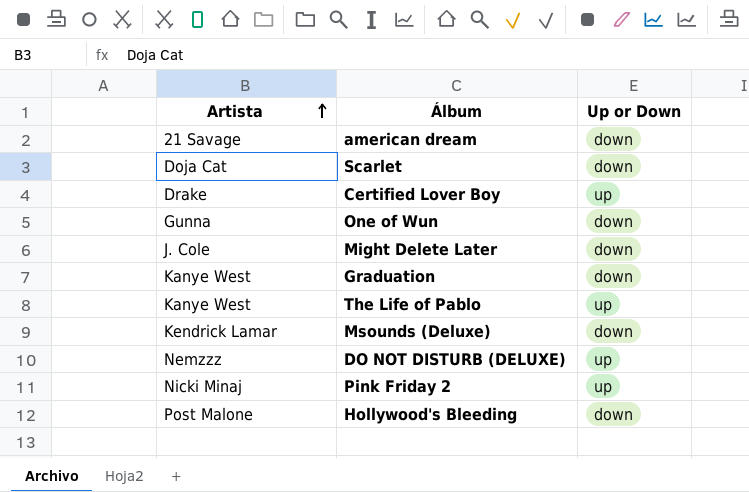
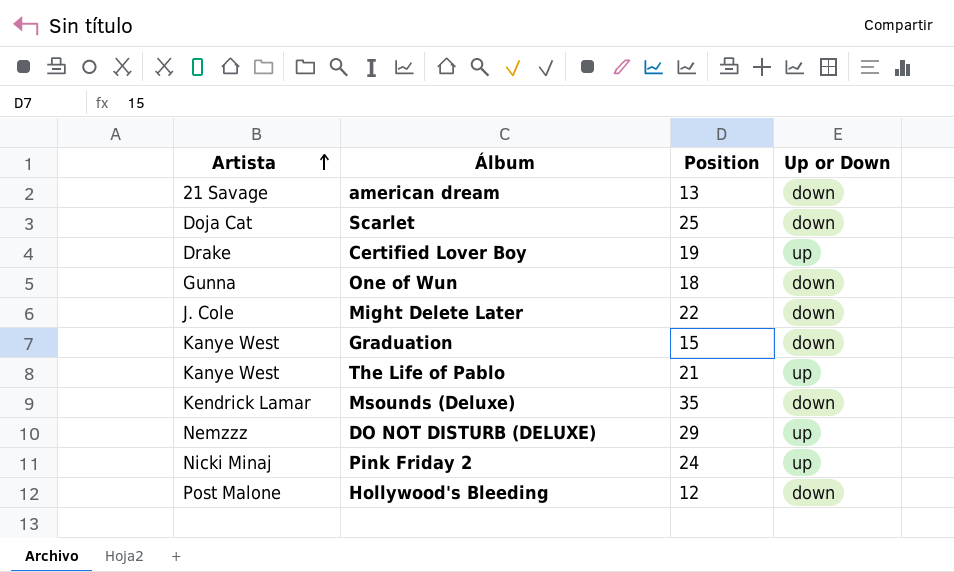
column Position | position: none -> 3

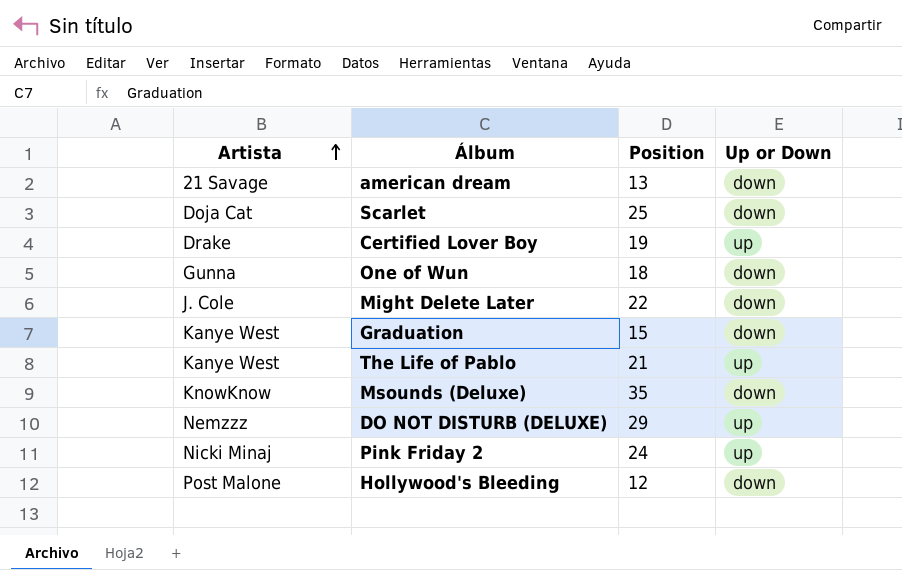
Msounds (Deluxe) | Artista: Kendrick Lamar -> KnowKnow

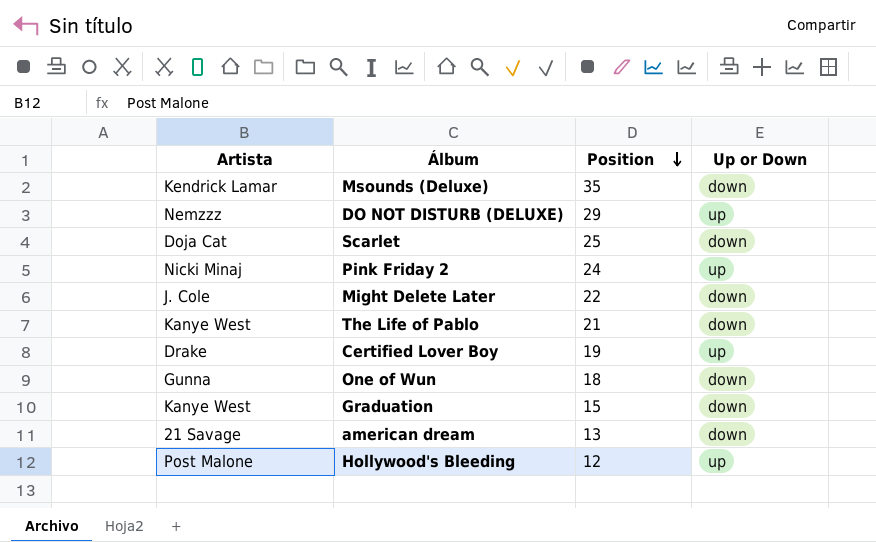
row order: Artista ascending -> Position descending
Msounds (Deluxe) | Artista: KnowKnow -> Kendrick Lamar
The Life of Pablo | Up or Down: up -> down
Hollywood's Bleeding | Up or Down: down -> up

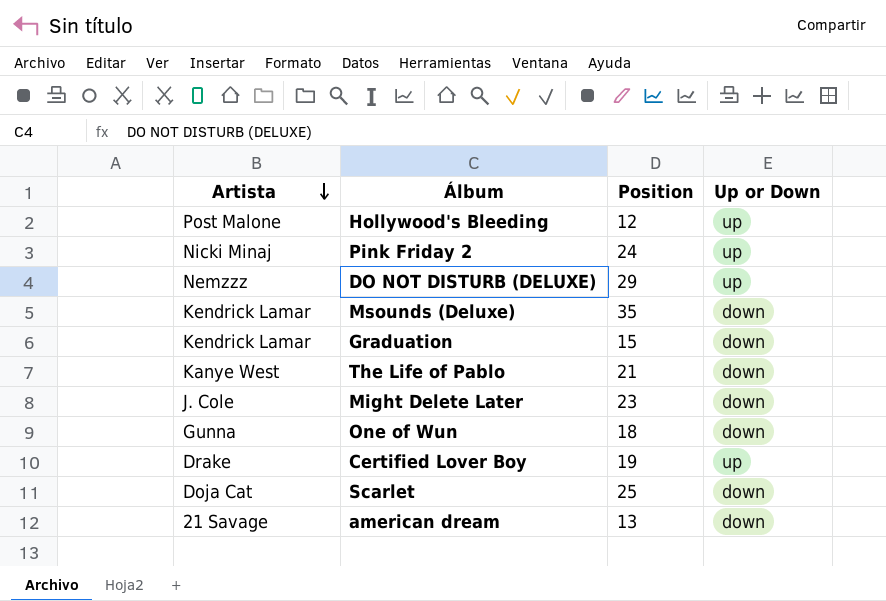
row order: Position descending -> Artista descending
Graduation | Artista: Kanye West -> Kendrick Lamar
Might Delete Later | Position: 22 -> 23

